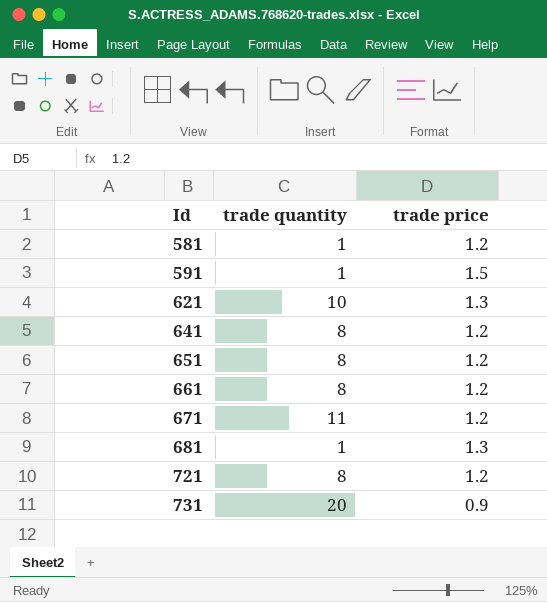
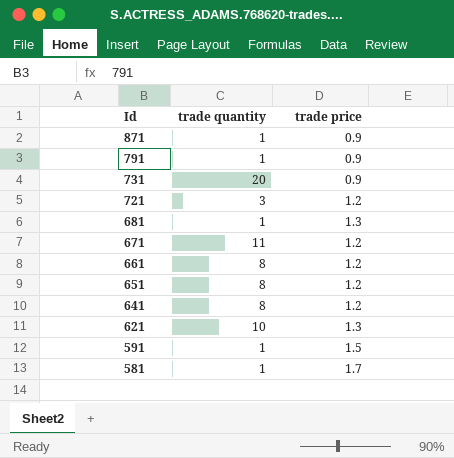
row order: Id ascending -> Id descending
row 871: none -> 1 | 0.9
row 791: none -> 1 | 0.9
721 | trade quantity: 8 -> 3
581 | trade price: 1.2 -> 1.7

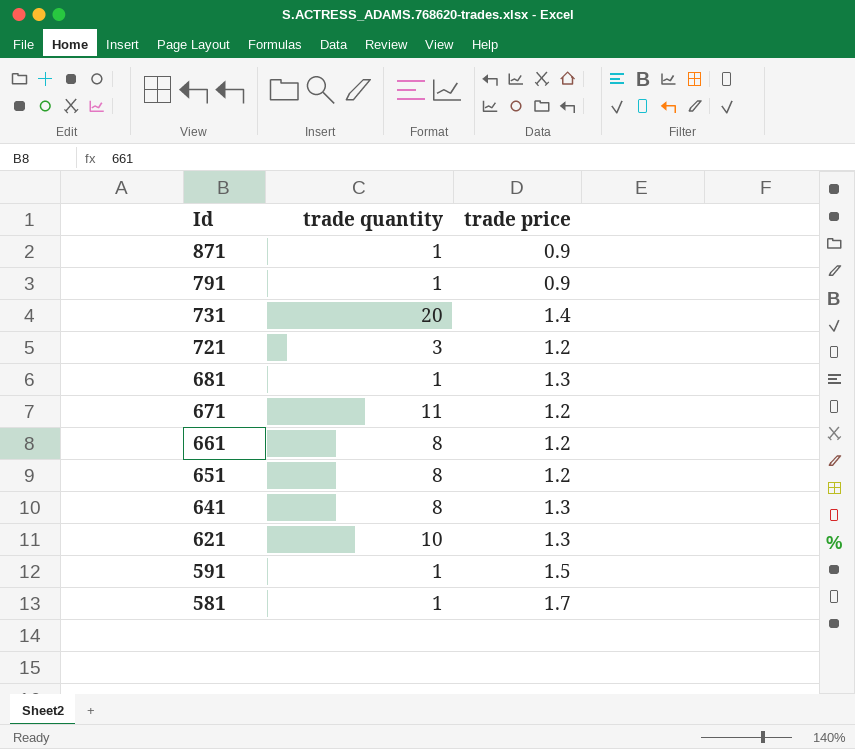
731 | trade price: 0.9 -> 1.4
641 | trade price: 1.2 -> 1.3

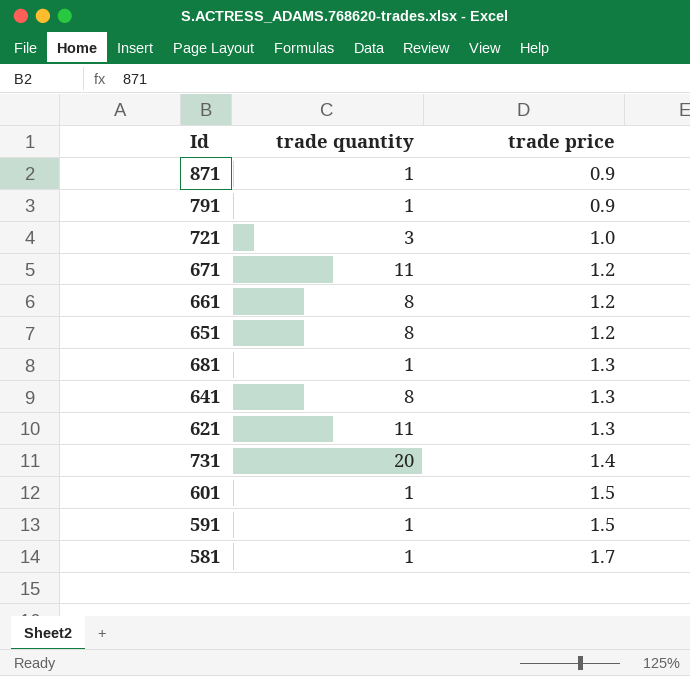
row order: Id descending -> trade price ascending
721 | trade price: 1.2 -> 1.0
621 | trade quantity: 10 -> 11
row 601: none -> 1 | 1.5

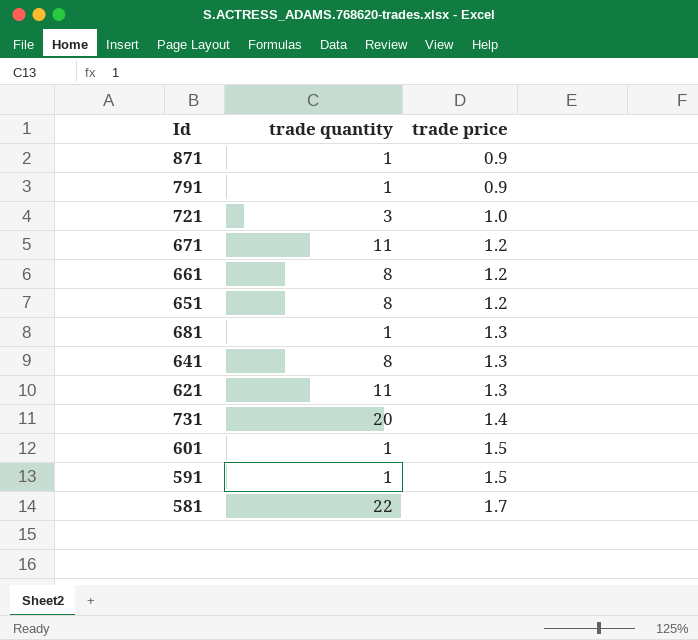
581 | trade quantity: 1 -> 22

